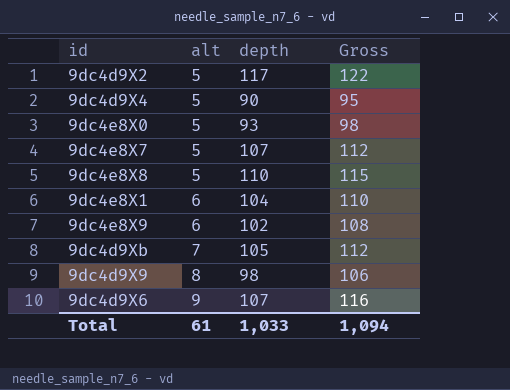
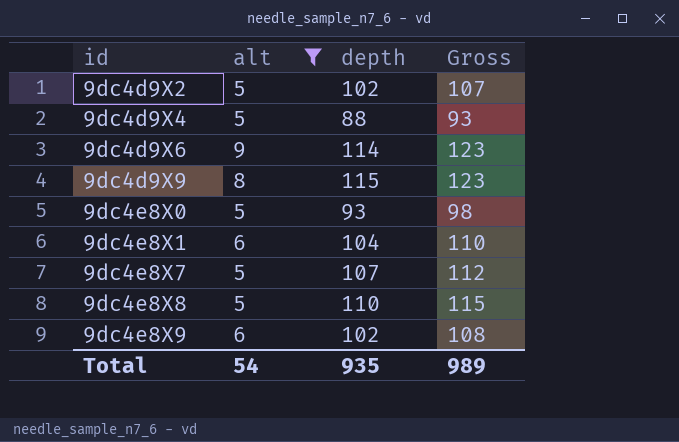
filter: none -> alt != 7
row order: alt ascending -> id ascending
9dc4d9X2 | depth: 117 -> 102
9dc4d9X2 | Gross: 122 -> 107
9dc4d9X4 | depth: 90 -> 88
9dc4d9X4 | Gross: 95 -> 93
9dc4d9X6 | depth: 107 -> 114
9dc4d9X6 | Gross: 116 -> 123
9dc4d9X9 | depth: 98 -> 115
9dc4d9X9 | Gross: 106 -> 123
Total | alt: 61 -> 54
Total | depth: 1,033 -> 935
Total | Gross: 1,094 -> 989

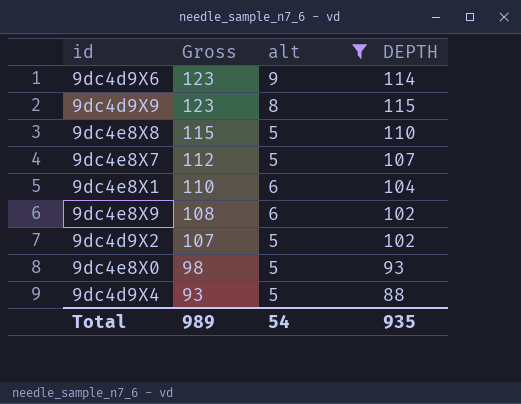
row order: id ascending -> Gross descending
column Gross | position: 4 -> 2
column name: depth -> DEPTH

